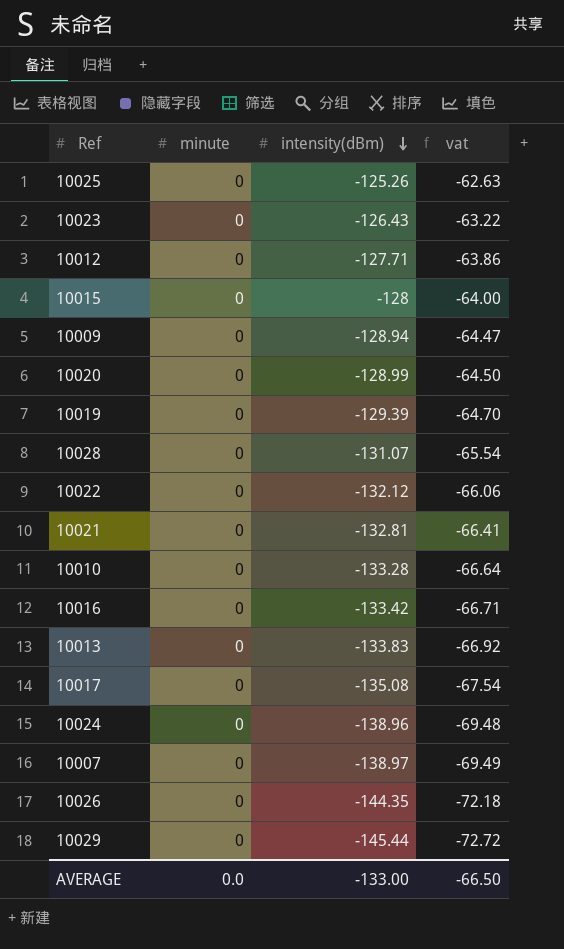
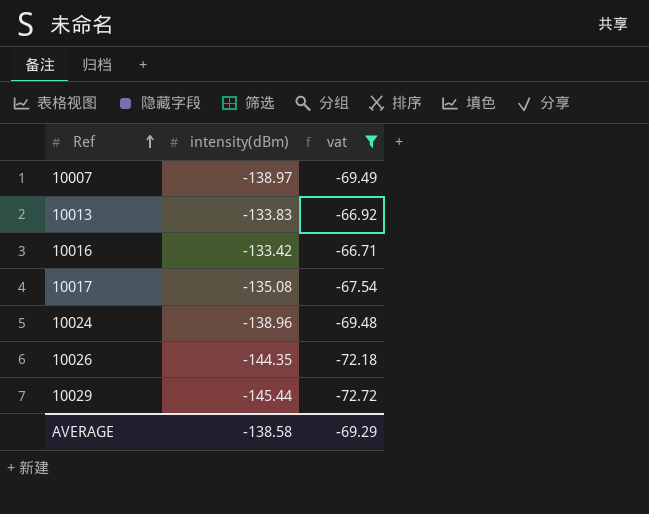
filter: none -> vat <= -66.71
row order: intensity(dBm) descending -> Ref ascending
column minute | position: 2 -> none
AVERAGE | intensity(dBm): -133.00 -> -138.58
AVERAGE | vat: -66.50 -> -69.29

